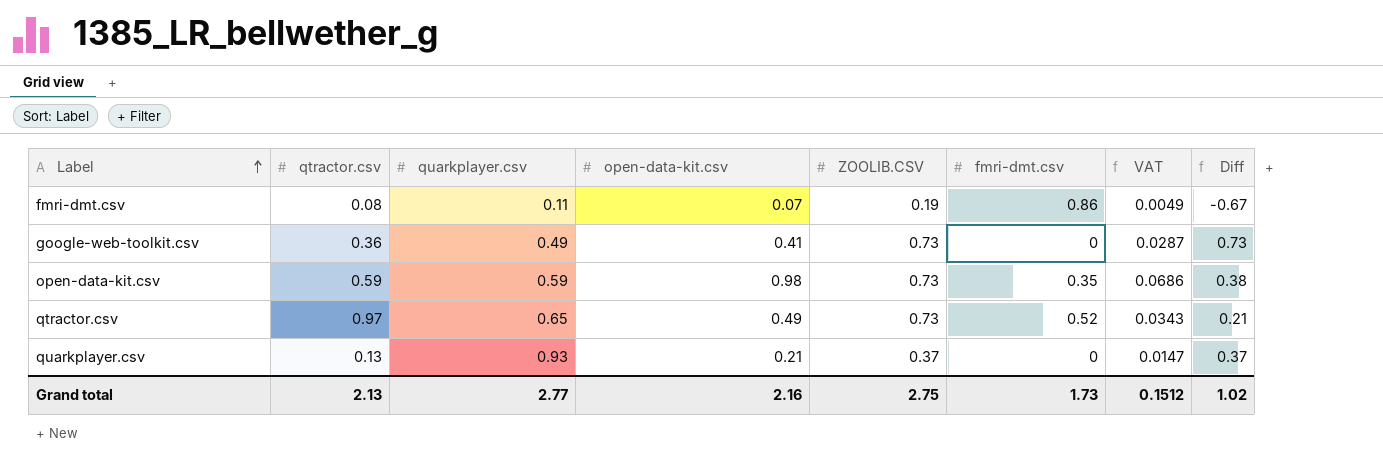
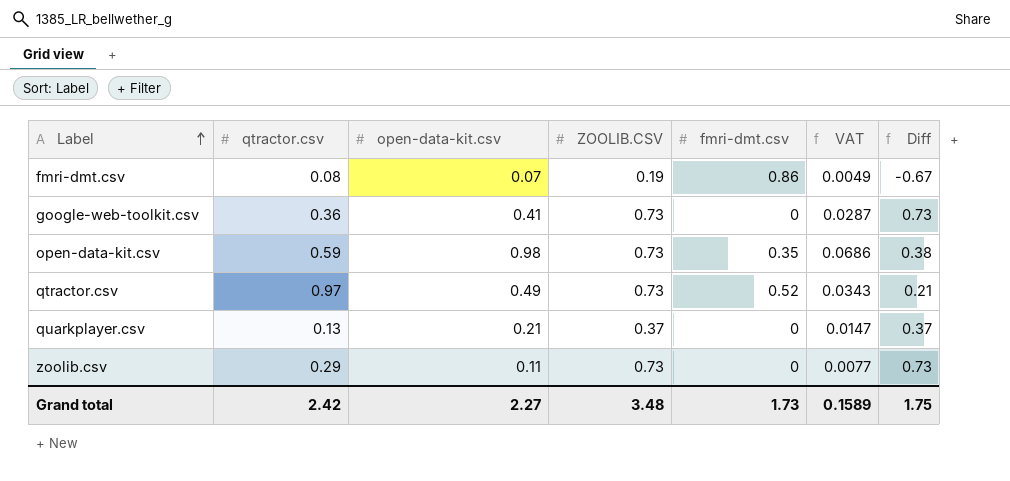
column quarkplayer.csv | position: 3 -> none
row zoolib.csv: none -> 0.29 | 0.11 | 0.73 | 0 | 0.0077 | 0.73
Grand total | qtractor.csv: 2.13 -> 2.42
Grand total | open-data-kit.csv: 2.16 -> 2.27
Grand total | ZOOLIB.CSV: 2.75 -> 3.48
Grand total | VAT: 0.1512 -> 0.1589
Grand total | Diff: 1.02 -> 1.75

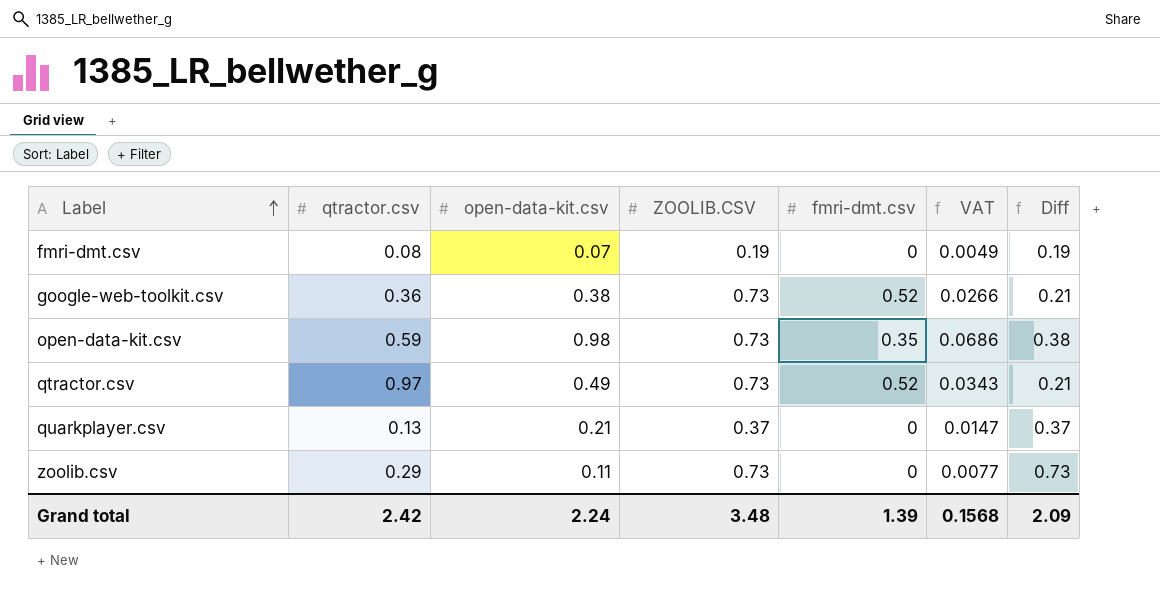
fmri-dmt.csv | fmri-dmt.csv: 0.86 -> 0
fmri-dmt.csv | Diff: -0.67 -> 0.19
google-web-toolkit.csv | open-data-kit.csv: 0.41 -> 0.38
google-web-toolkit.csv | fmri-dmt.csv: 0 -> 0.52
google-web-toolkit.csv | VAT: 0.0287 -> 0.0266
google-web-toolkit.csv | Diff: 0.73 -> 0.21
Grand total | open-data-kit.csv: 2.27 -> 2.24
Grand total | fmri-dmt.csv: 1.73 -> 1.39
Grand total | VAT: 0.1589 -> 0.1568
Grand total | Diff: 1.75 -> 2.09

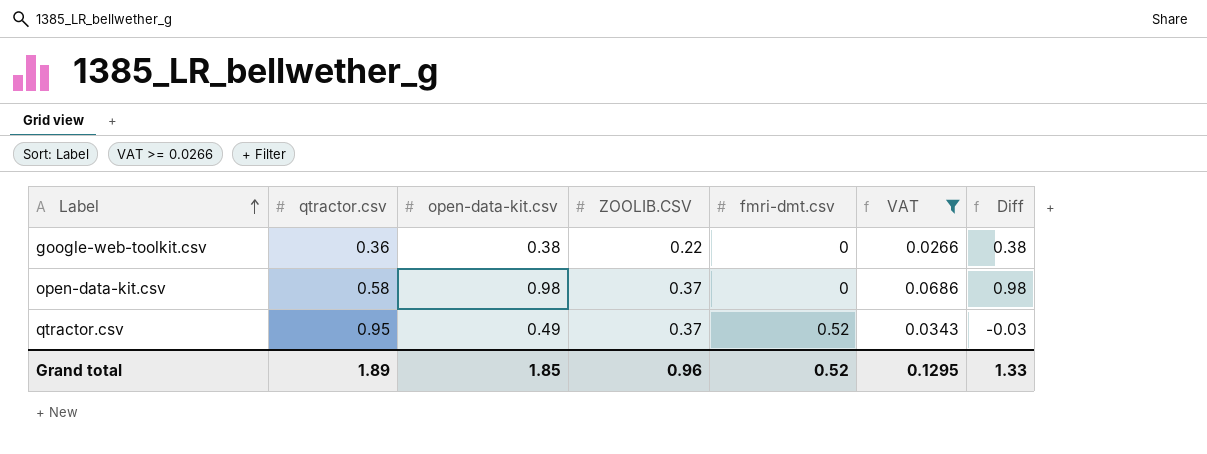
filter: none -> VAT >= 0.0266
column Diff | formula: [ZOOLIB.CSV] - [fmri-dmt.csv] -> [open-data-kit.csv] - [fmri-dmt.csv]
google-web-toolkit.csv | ZOOLIB.CSV: 0.73 -> 0.22
google-web-toolkit.csv | fmri-dmt.csv: 0.52 -> 0
open-data-kit.csv | qtractor.csv: 0.59 -> 0.58
open-data-kit.csv | ZOOLIB.CSV: 0.73 -> 0.37
open-data-kit.csv | fmri-dmt.csv: 0.35 -> 0
qtractor.csv | qtractor.csv: 0.97 -> 0.95
qtractor.csv | ZOOLIB.CSV: 0.73 -> 0.37
Grand total | qtractor.csv: 2.42 -> 1.89
Grand total | open-data-kit.csv: 2.24 -> 1.85
Grand total | ZOOLIB.CSV: 3.48 -> 0.96
Grand total | fmri-dmt.csv: 1.39 -> 0.52
Grand total | VAT: 0.1568 -> 0.1295
Grand total | Diff: 2.09 -> 1.33

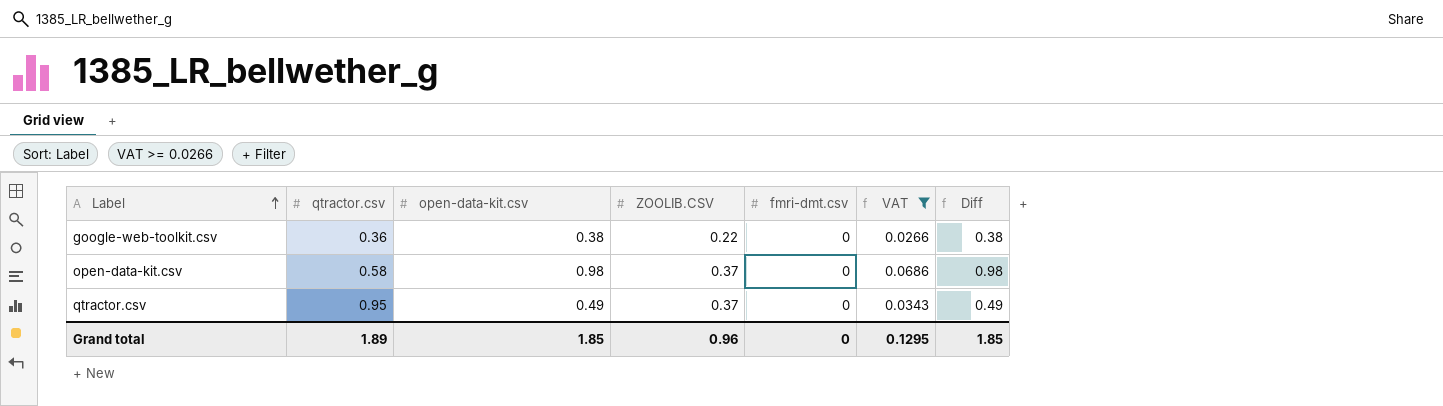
qtractor.csv | fmri-dmt.csv: 0.52 -> 0
qtractor.csv | Diff: -0.03 -> 0.49
Grand total | fmri-dmt.csv: 0.52 -> 0
Grand total | Diff: 1.33 -> 1.85

